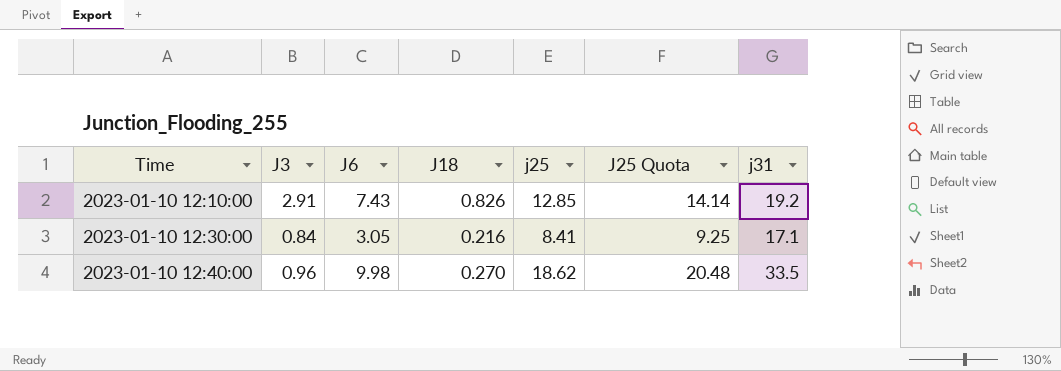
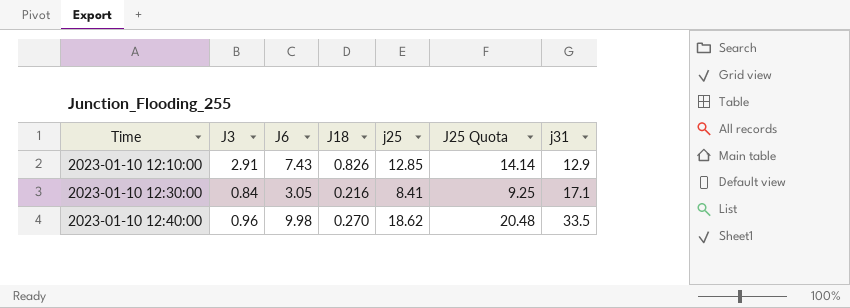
2023-01-10 12:10:00 | j31: 19.2 -> 12.9

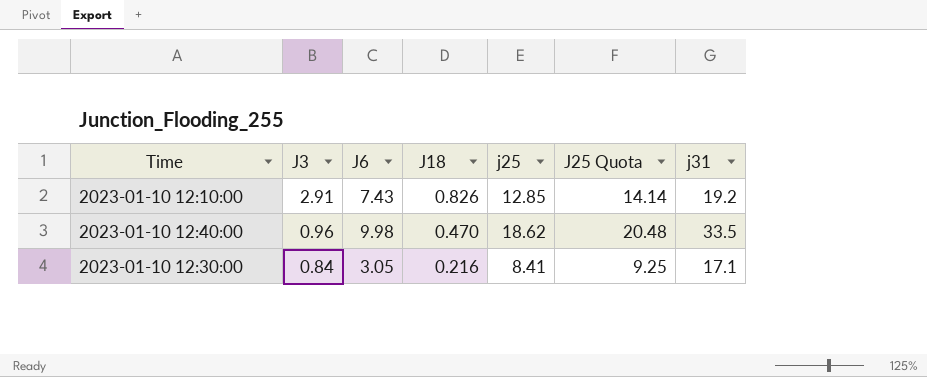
row order: Time ascending -> J3 descending
2023-01-10 12:10:00 | j31: 12.9 -> 19.2
2023-01-10 12:40:00 | J18: 0.270 -> 0.470

